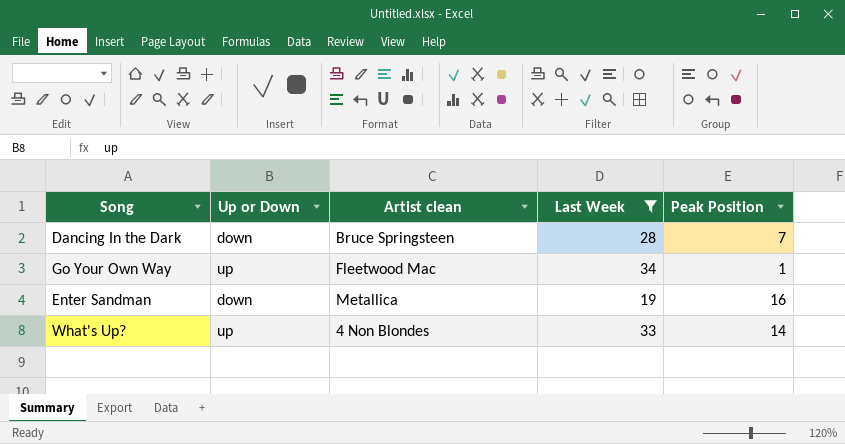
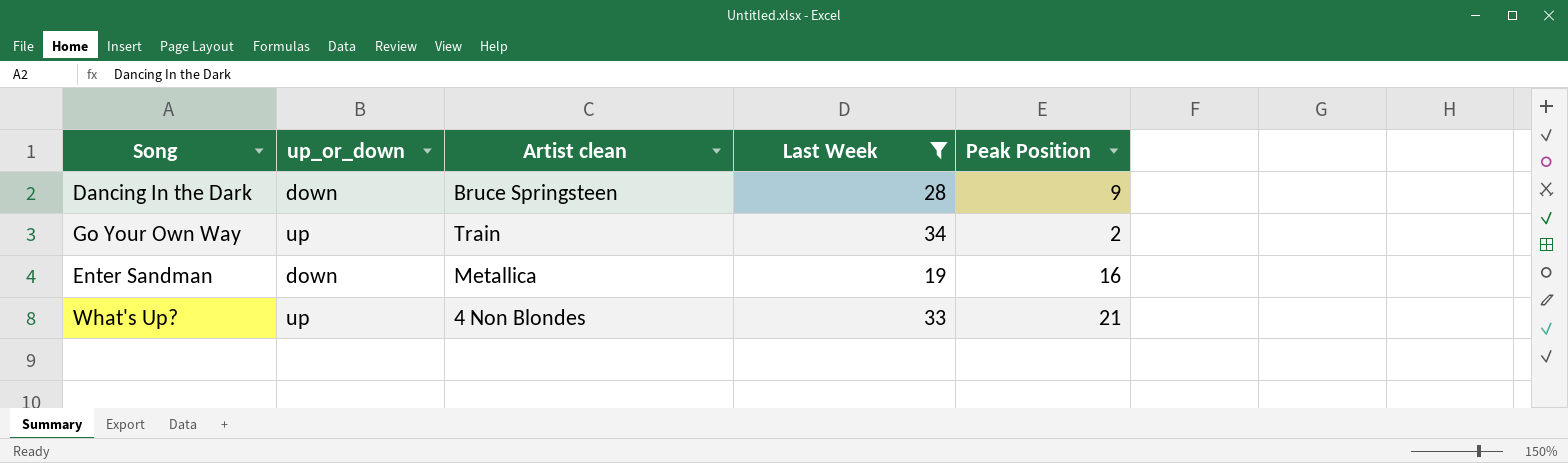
column name: Up or Down -> up_or_down
Dancing In the Dark | Peak Position: 7 -> 9
Go Your Own Way | Artist clean: Fleetwood Mac -> Train
Go Your Own Way | Peak Position: 1 -> 2
What's Up? | Peak Position: 14 -> 21

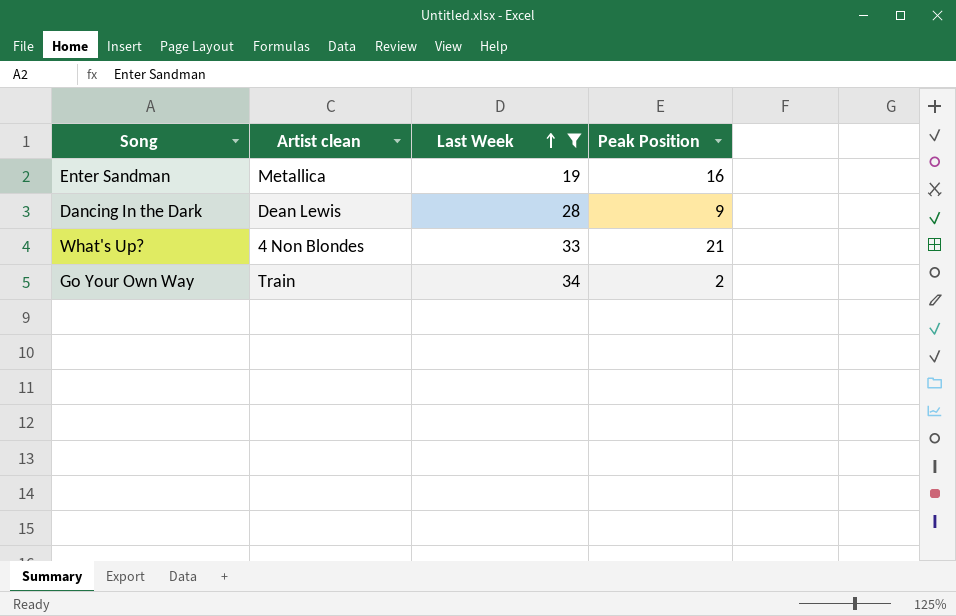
row order: none -> Last Week ascending
column up_or_down | position: 2 -> none
Dancing In the Dark | Artist clean: Bruce Springsteen -> Dean Lewis

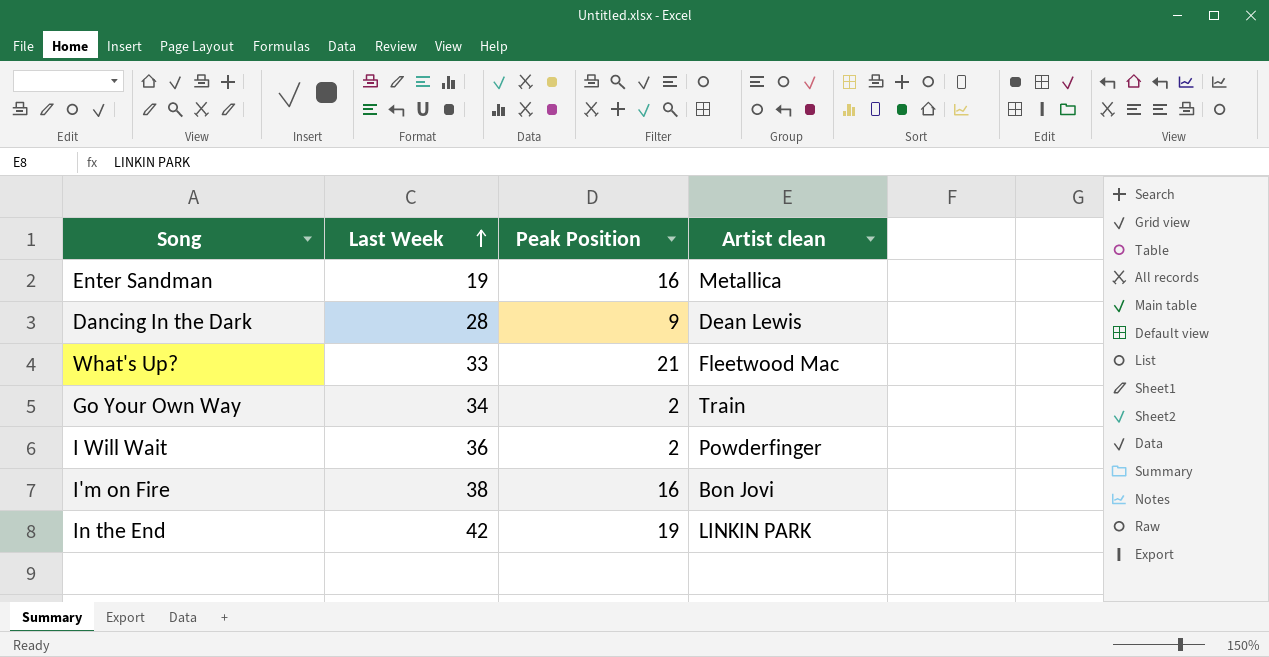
filter: Last Week <= 34 -> none
column Artist clean | position: 2 -> 4
What's Up? | Artist clean: 4 Non Blondes -> Fleetwood Mac

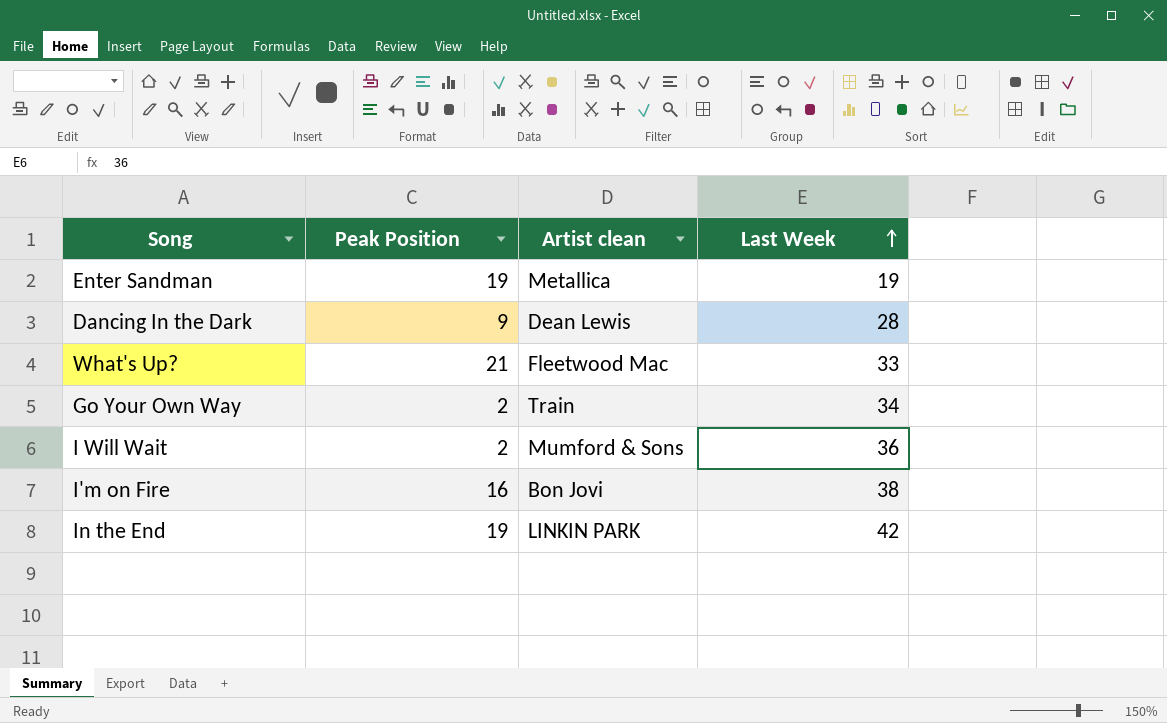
column Last Week | position: 2 -> 4
Enter Sandman | Peak Position: 16 -> 19
I Will Wait | Artist clean: Powderfinger -> Mumford & Sons

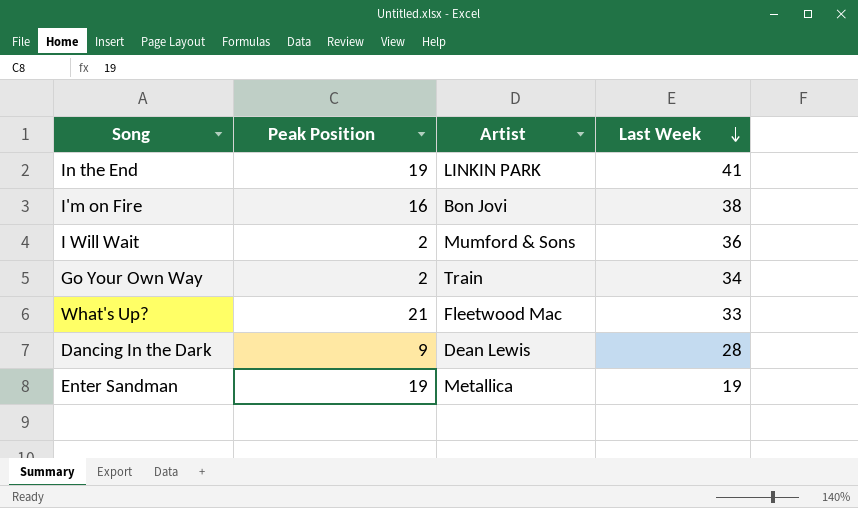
row order: Last Week ascending -> Last Week descending
column name: Artist clean -> Artist
In the End | Last Week: 42 -> 41

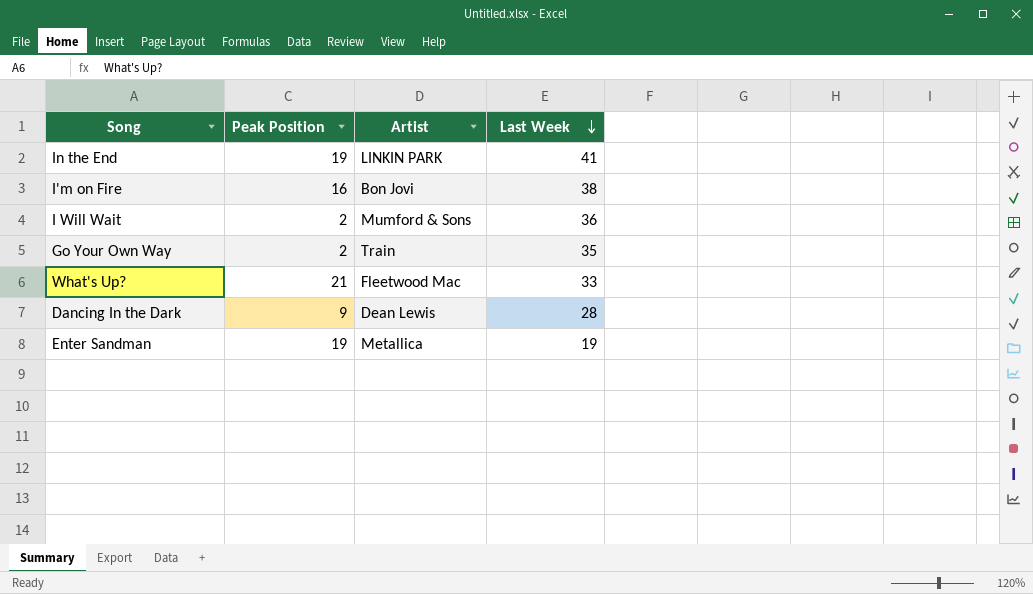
Go Your Own Way | Last Week: 34 -> 35

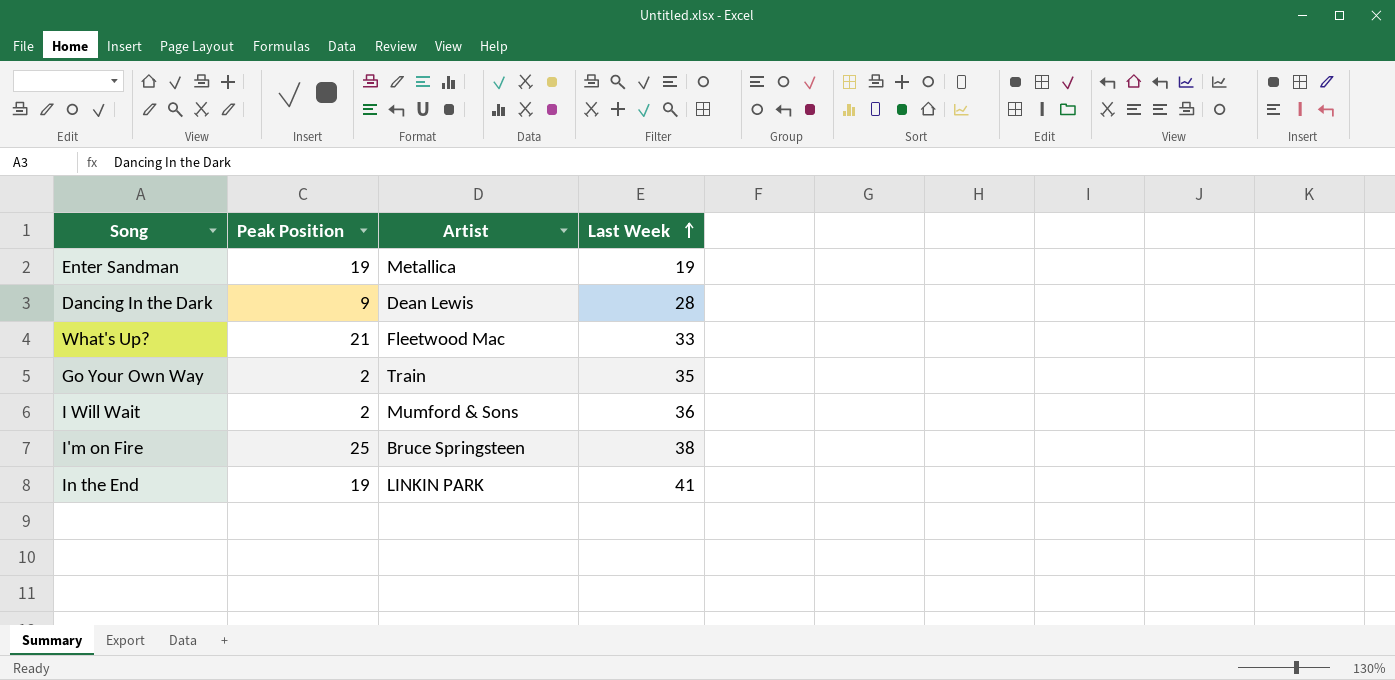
row order: Last Week descending -> Last Week ascending
I'm on Fire | Peak Position: 16 -> 25
I'm on Fire | Artist: Bon Jovi -> Bruce Springsteen

